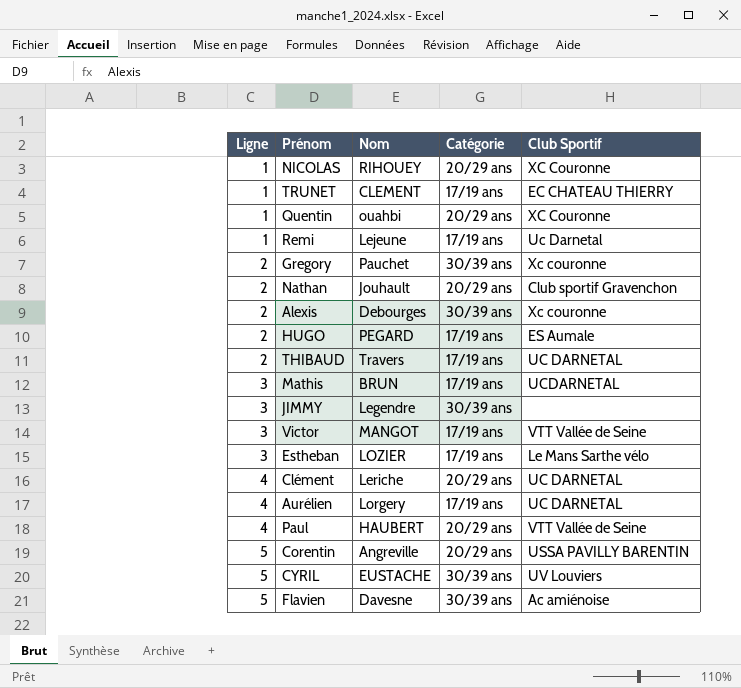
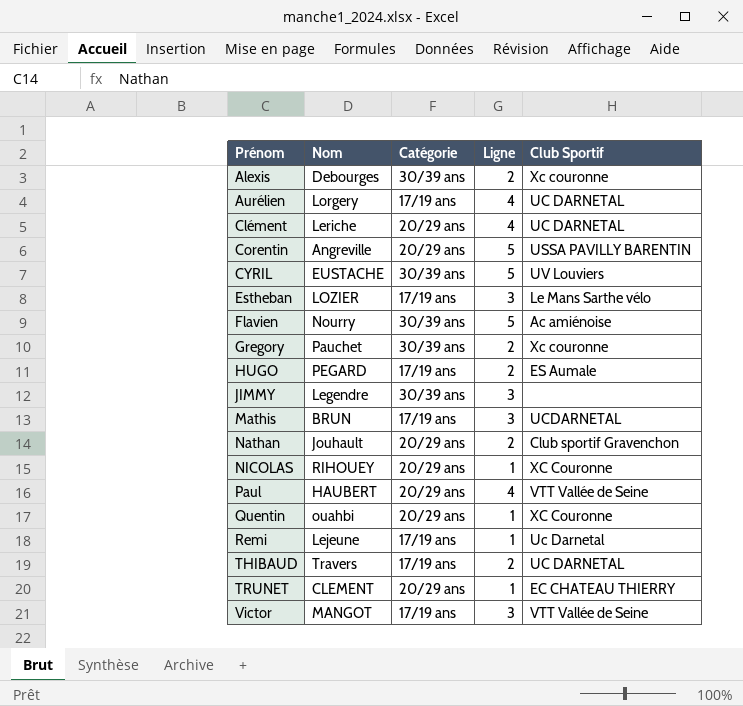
row order: Ligne ascending -> Prénom ascending
column Ligne | position: 1 -> 4
Flavien | Nom: Davesne -> Nourry
TRUNET | Catégorie: 17/19 ans -> 20/29 ans

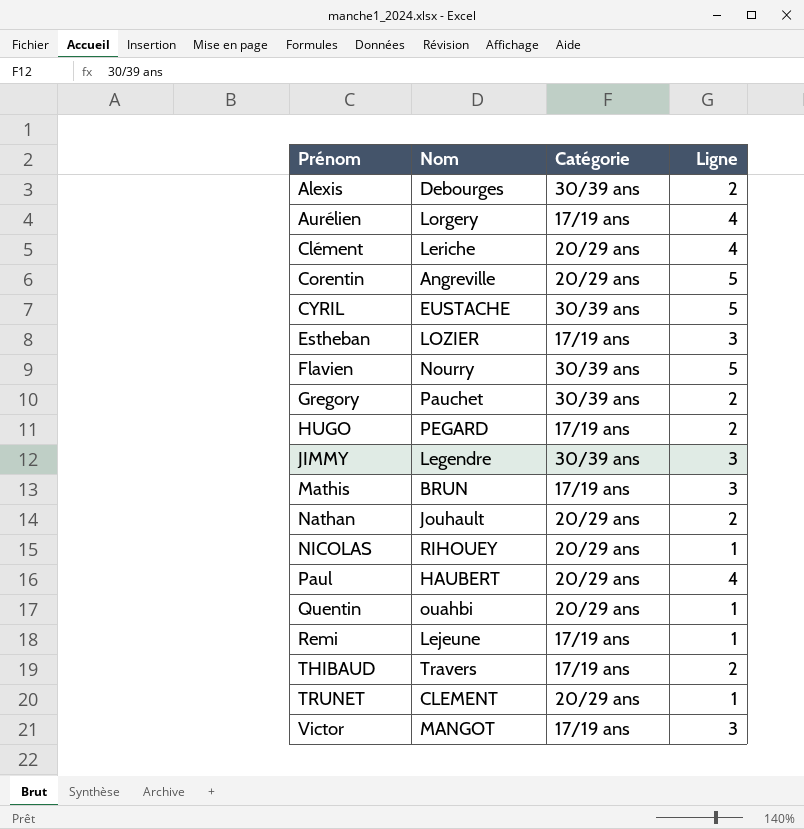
column Club Sportif | position: 5 -> none

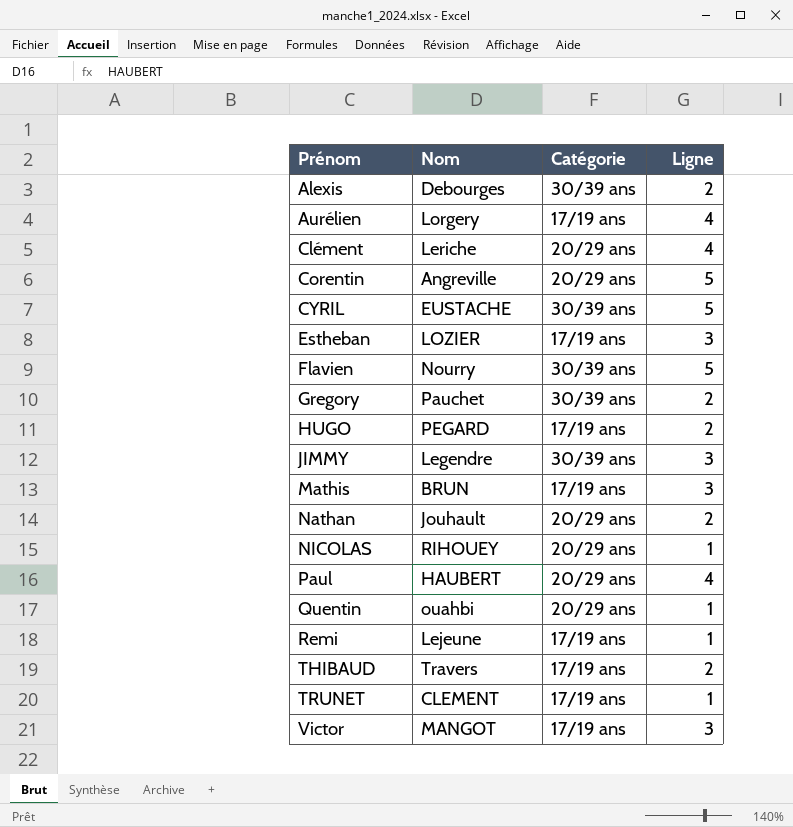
TRUNET | Catégorie: 20/29 ans -> 17/19 ans

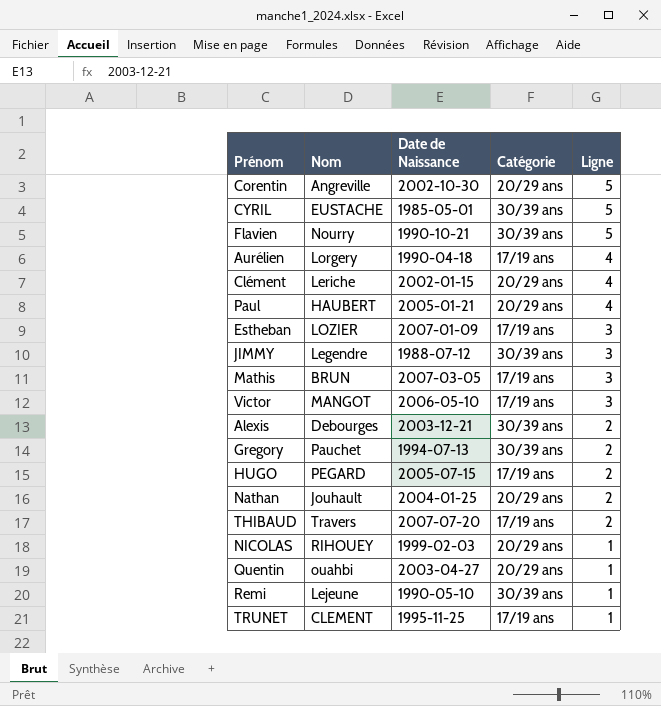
row order: Prénom ascending -> Ligne descending
column Date de Naissance | position: none -> 3
Remi | Catégorie: 17/19 ans -> 30/39 ans

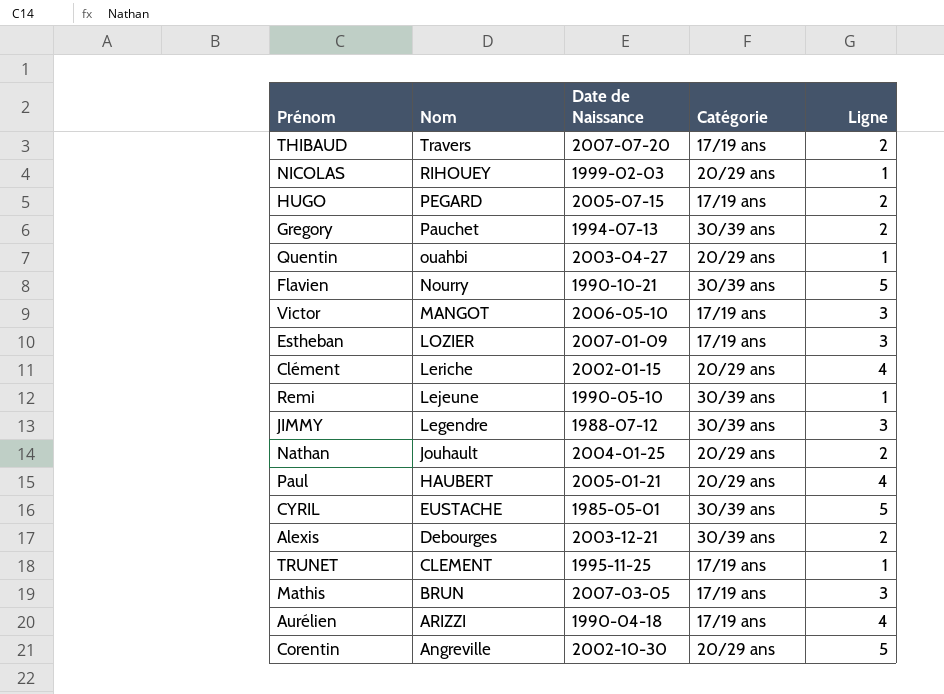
row order: Ligne descending -> Nom descending
Aurélien | Nom: Lorgery -> ARIZZI

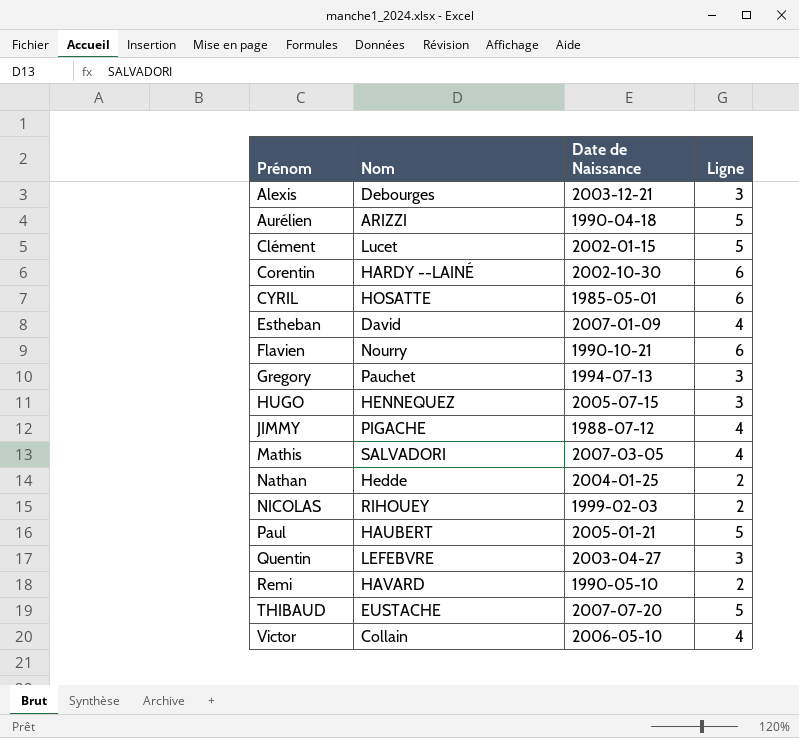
row order: Nom descending -> Prénom ascending
column Catégorie | position: 4 -> none
row TRUNET: CLEMENT | 1995-11-25 | 17/19 ans | 1 -> none
Alexis | Ligne: 2 -> 3
Aurélien | Ligne: 4 -> 5
Clément | Nom: Leriche -> Lucet
Clément | Ligne: 4 -> 5
Corentin | Nom: Angreville -> HARDY --LAINÉ
Corentin | Ligne: 5 -> 6
CYRIL | Nom: EUSTACHE -> HOSATTE
CYRIL | Ligne: 5 -> 6
Estheban | Nom: LOZIER -> David
Estheban | Ligne: 3 -> 4
Flavien | Ligne: 5 -> 6
Gregory | Ligne: 2 -> 3
HUGO | Nom: PEGARD -> HENNEQUEZ
HUGO | Ligne: 2 -> 3
JIMMY | Nom: Legendre -> PIGACHE
JIMMY | Ligne: 3 -> 4
Mathis | Nom: BRUN -> SALVADORI
Mathis | Ligne: 3 -> 4
Nathan | Nom: Jouhault -> Hedde
NICOLAS | Ligne: 1 -> 2
Paul | Ligne: 4 -> 5
Quentin | Nom: ouahbi -> LEFEBVRE
Quentin | Ligne: 1 -> 3
Remi | Nom: Lejeune -> HAVARD
Remi | Ligne: 1 -> 2
THIBAUD | Nom: Travers -> EUSTACHE
THIBAUD | Ligne: 2 -> 5
Victor | Nom: MANGOT -> Collain
Victor | Ligne: 3 -> 4

